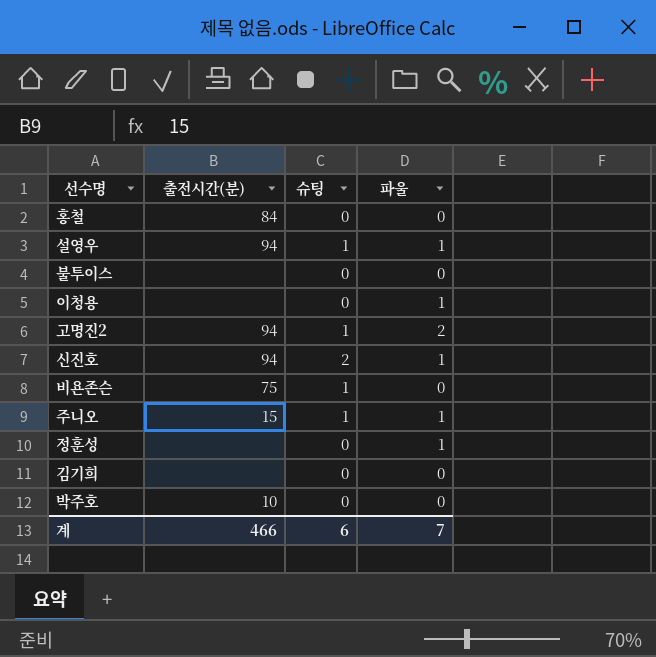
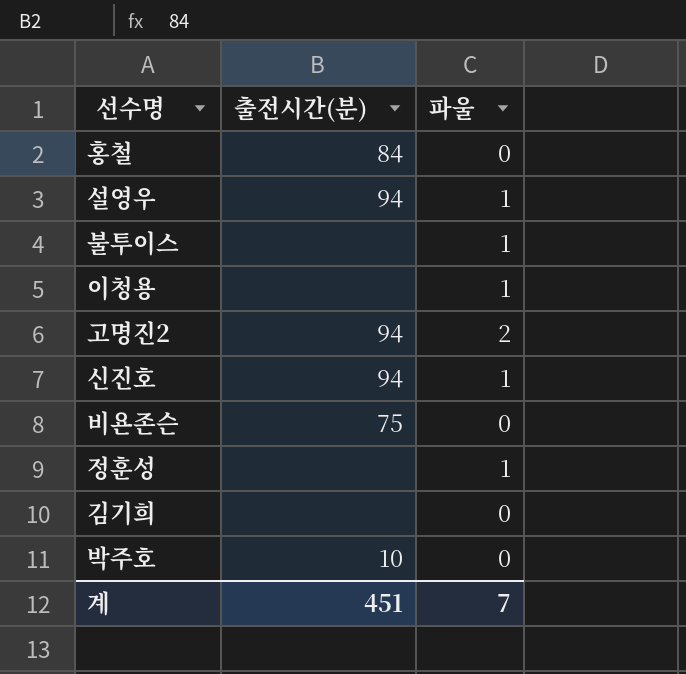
column 슈팅 | position: 3 -> none
row 주니오: 15 | 1 | 1 -> none
불투이스 | 파울: 0 -> 1
계 | 출전시간(분): 466 -> 451

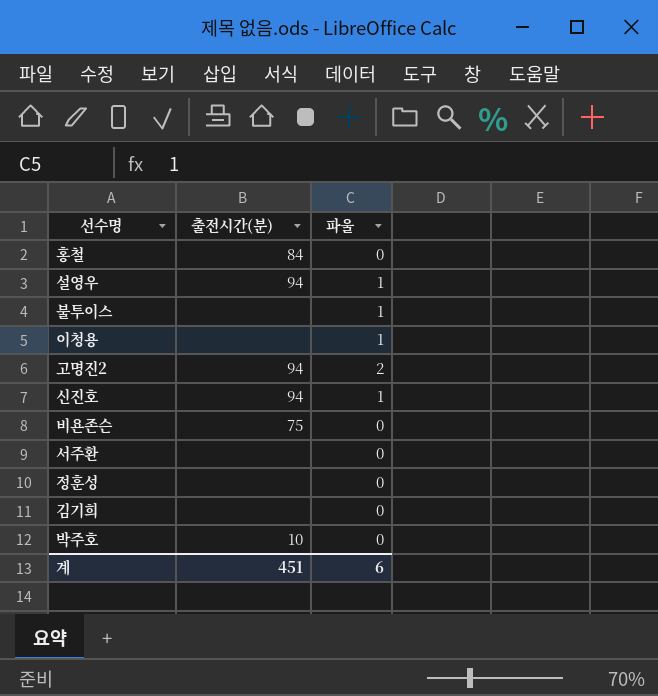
row 서주환: none -> none | 0
정훈성 | 파울: 1 -> 0
계 | 파울: 7 -> 6

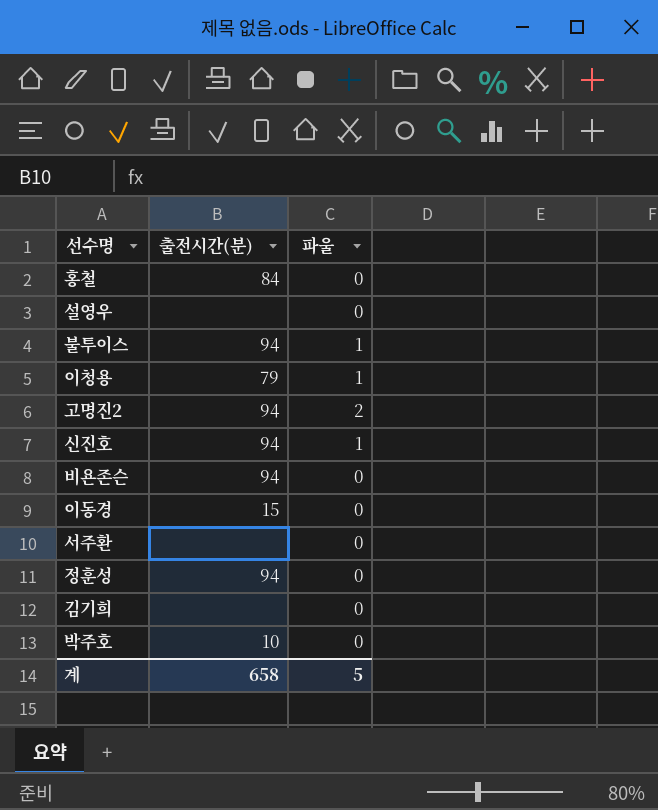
설영우 | 출전시간(분): 94 -> none
설영우 | 파울: 1 -> 0
불투이스 | 출전시간(분): none -> 94
이청용 | 출전시간(분): none -> 79
비욘존슨 | 출전시간(분): 75 -> 94
row 이동경: none -> 15 | 0
정훈성 | 출전시간(분): none -> 94
계 | 출전시간(분): 451 -> 658
계 | 파울: 6 -> 5

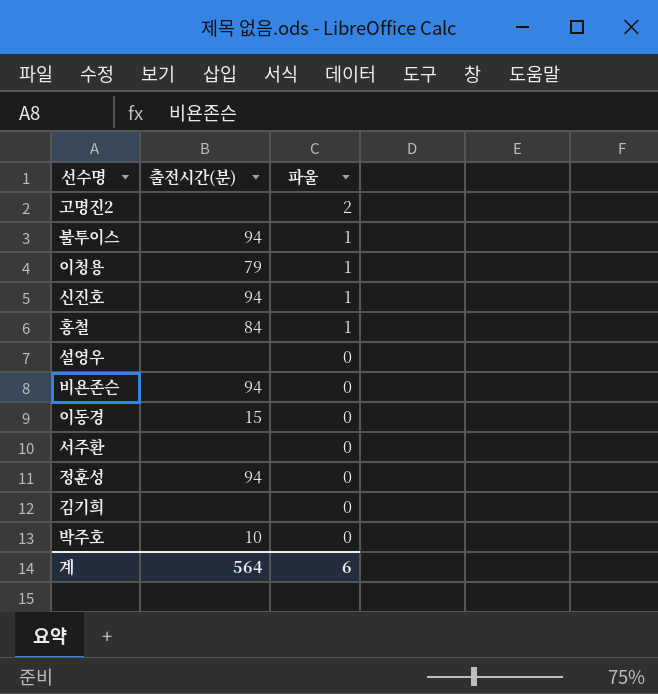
row order: none -> 파울 descending
고명진2 | 출전시간(분): 94 -> none
홍철 | 파울: 0 -> 1
계 | 출전시간(분): 658 -> 564
계 | 파울: 5 -> 6

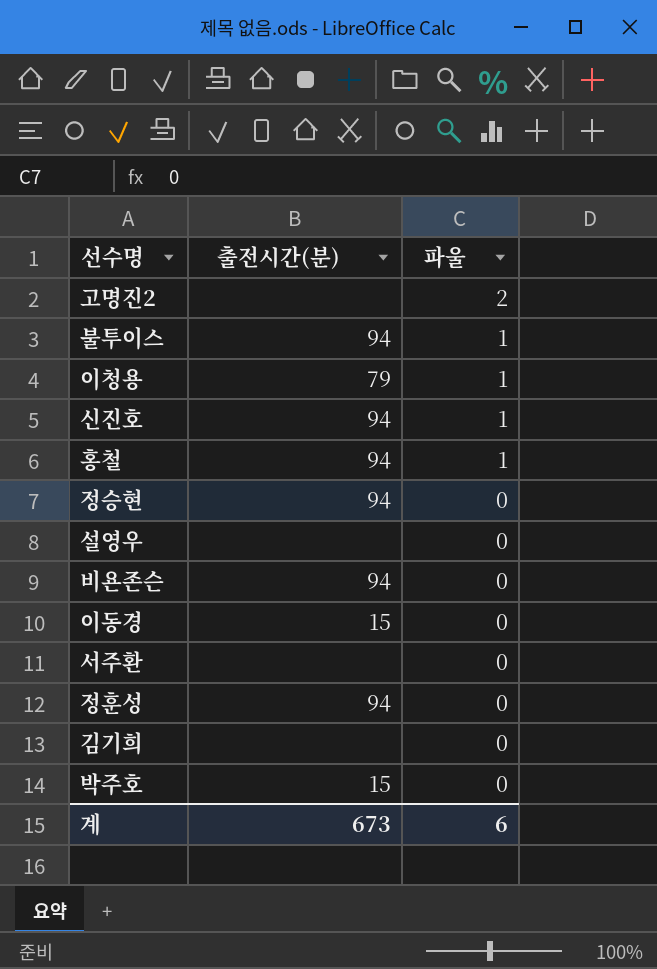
홍철 | 출전시간(분): 84 -> 94
row 정승현: none -> 94 | 0
박주호 | 출전시간(분): 10 -> 15
계 | 출전시간(분): 564 -> 673

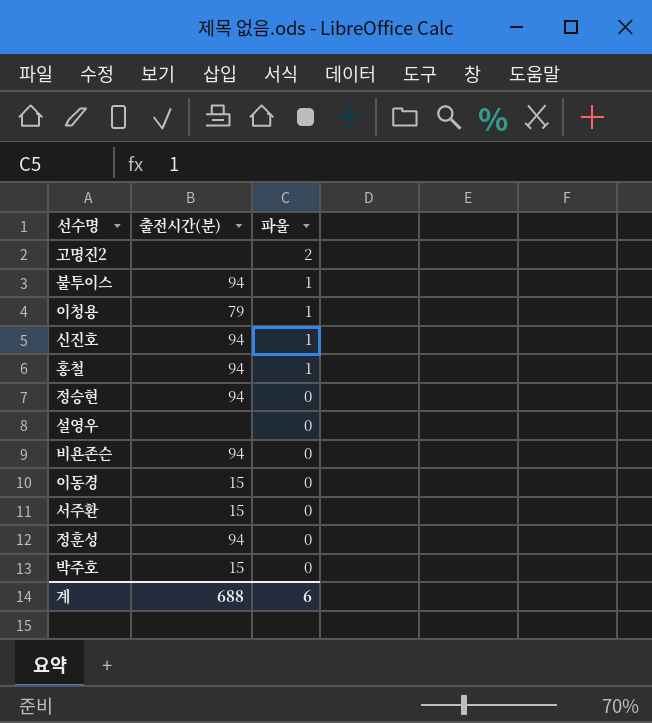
row 김기희: none | 0 -> none
서주환 | 출전시간(분): none -> 15
계 | 출전시간(분): 673 -> 688

